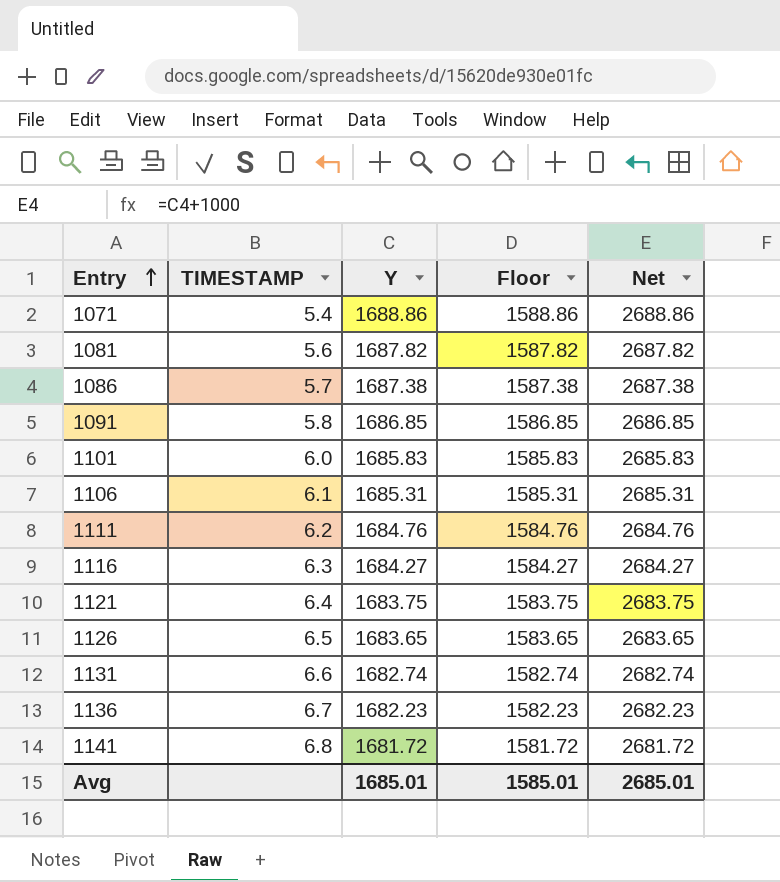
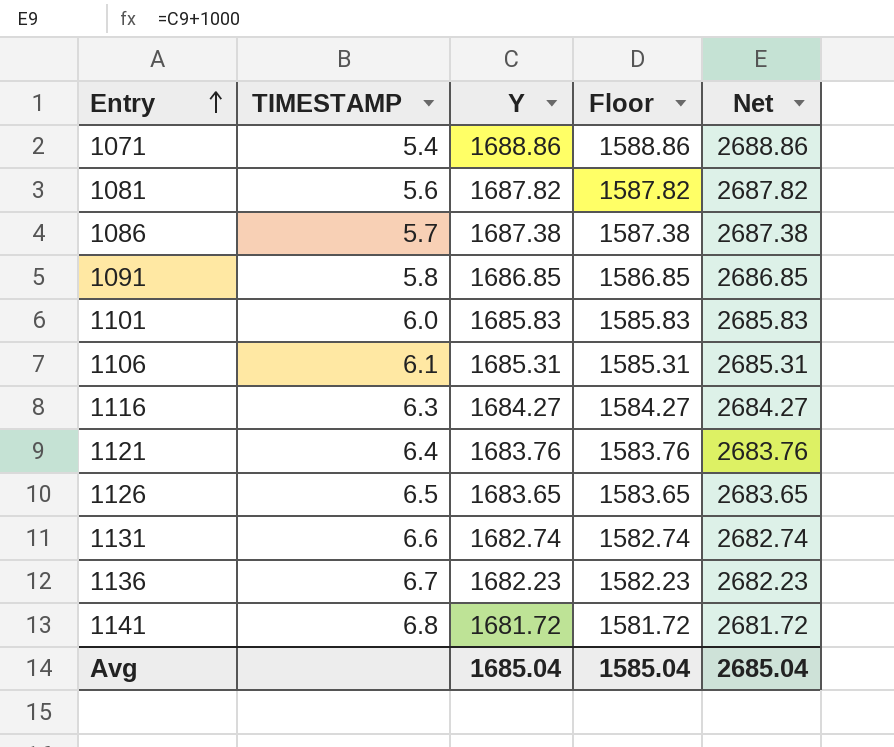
row 1111: 6.2 | 1684.76 | 1584.76 | 2684.76 -> none
1121 | Y: 1683.75 -> 1683.76
1121 | Floor: 1583.75 -> 1583.76
1121 | Net: 2683.75 -> 2683.76
Avg | Y: 1685.01 -> 1685.04
Avg | Floor: 1585.01 -> 1585.04
Avg | Net: 2685.01 -> 2685.04

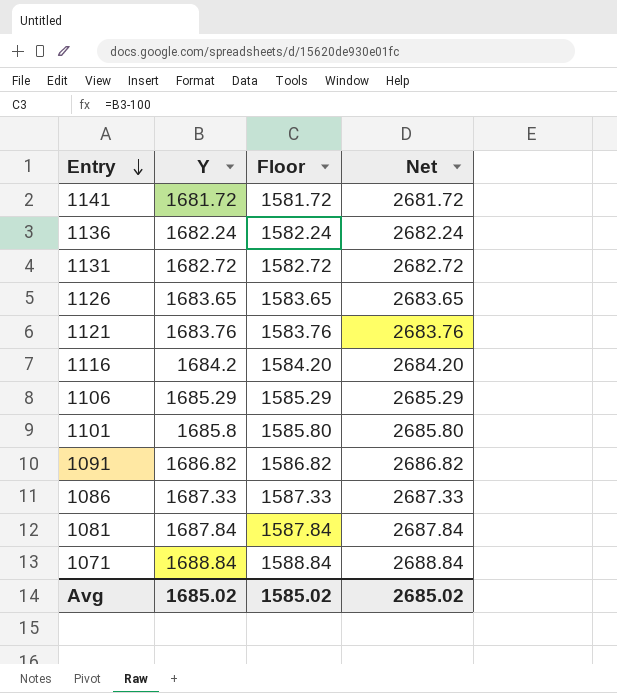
row order: Entry ascending -> Entry descending
column TIMESTAMP | position: 2 -> none
1136 | Y: 1682.23 -> 1682.24
1136 | Floor: 1582.23 -> 1582.24
1136 | Net: 2682.23 -> 2682.24
1131 | Y: 1682.74 -> 1682.72
1131 | Floor: 1582.74 -> 1582.72
1131 | Net: 2682.74 -> 2682.72
1116 | Y: 1684.27 -> 1684.2
1116 | Floor: 1584.27 -> 1584.20
1116 | Net: 2684.27 -> 2684.20
1106 | Y: 1685.31 -> 1685.29
1106 | Floor: 1585.31 -> 1585.29
1106 | Net: 2685.31 -> 2685.29
1101 | Y: 1685.83 -> 1685.8
1101 | Floor: 1585.83 -> 1585.80
1101 | Net: 2685.83 -> 2685.80
1091 | Y: 1686.85 -> 1686.82
1091 | Floor: 1586.85 -> 1586.82
1091 | Net: 2686.85 -> 2686.82
1086 | Y: 1687.38 -> 1687.33
1086 | Floor: 1587.38 -> 1587.33
1086 | Net: 2687.38 -> 2687.33
1081 | Y: 1687.82 -> 1687.84
1081 | Floor: 1587.82 -> 1587.84
1081 | Net: 2687.82 -> 2687.84
1071 | Y: 1688.86 -> 1688.84
1071 | Floor: 1588.86 -> 1588.84
1071 | Net: 2688.86 -> 2688.84
Avg | Y: 1685.04 -> 1685.02
Avg | Floor: 1585.04 -> 1585.02
Avg | Net: 2685.04 -> 2685.02

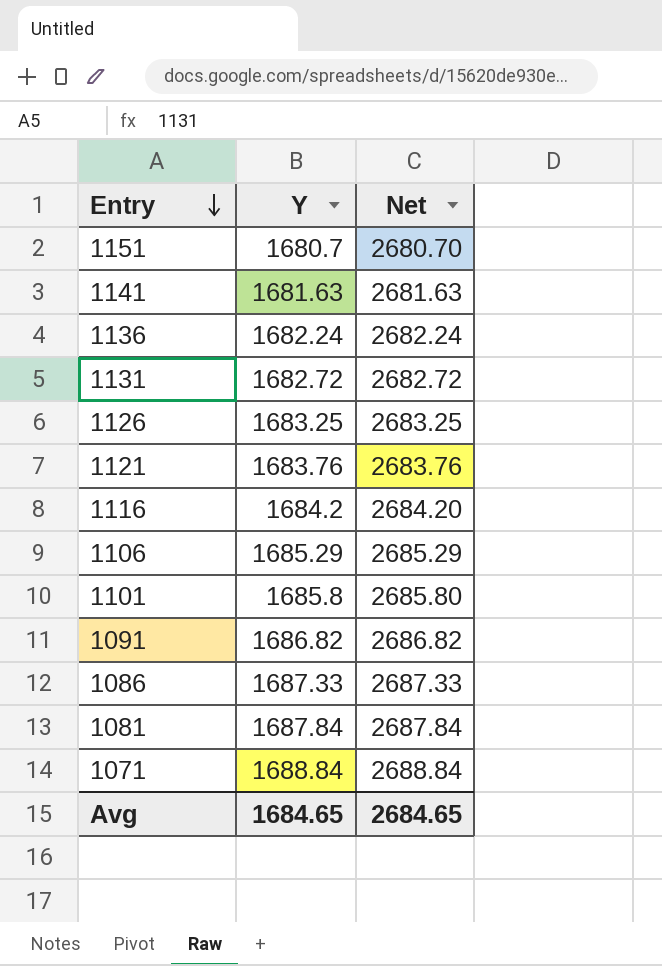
column Floor | formula: [Y] - 100 -> none
row 1151: none -> 1680.7 | 2680.70
1141 | Y: 1681.72 -> 1681.63
1141 | Net: 2681.72 -> 2681.63
1126 | Y: 1683.65 -> 1683.25
1126 | Net: 2683.65 -> 2683.25
Avg | Y: 1685.02 -> 1684.65
Avg | Net: 2685.02 -> 2684.65

